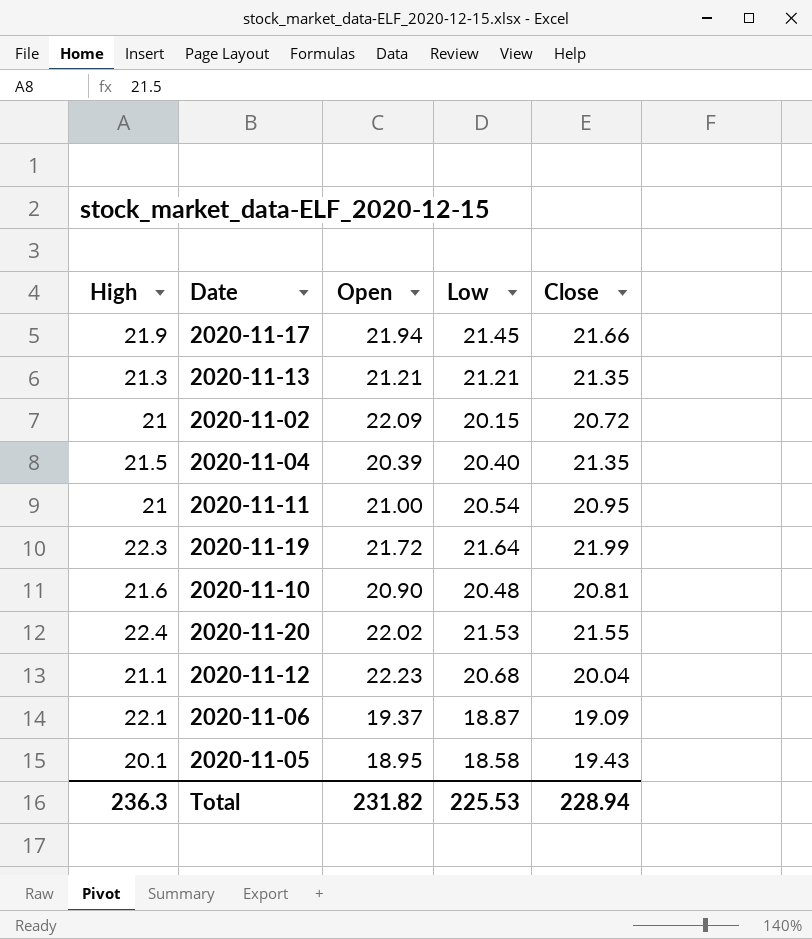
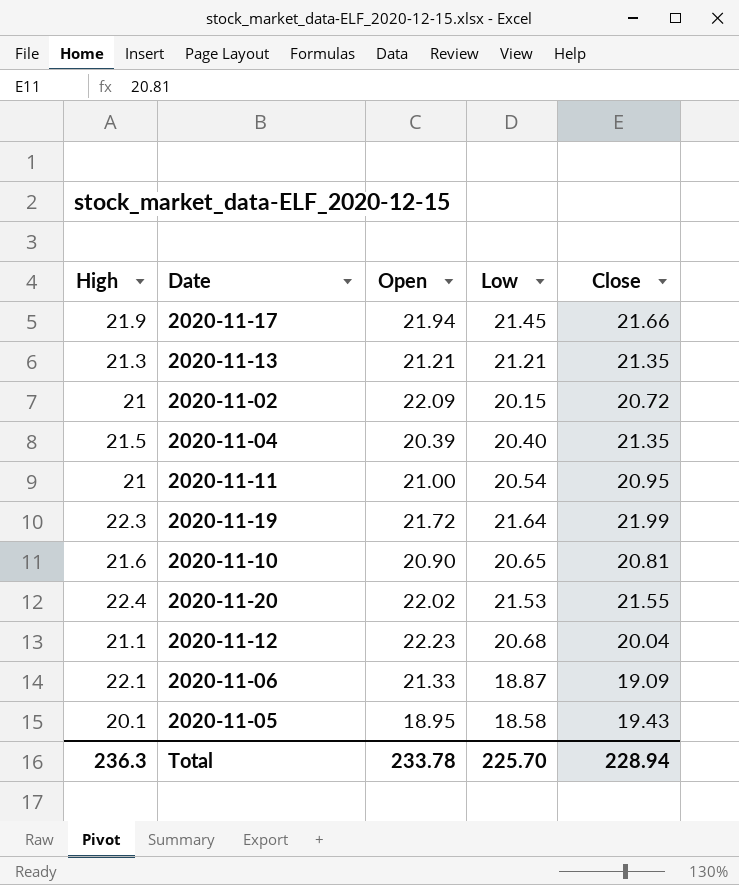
2020-11-10 | Low: 20.48 -> 20.65
2020-11-06 | Open: 19.37 -> 21.33
Total | Open: 231.82 -> 233.78
Total | Low: 225.53 -> 225.70

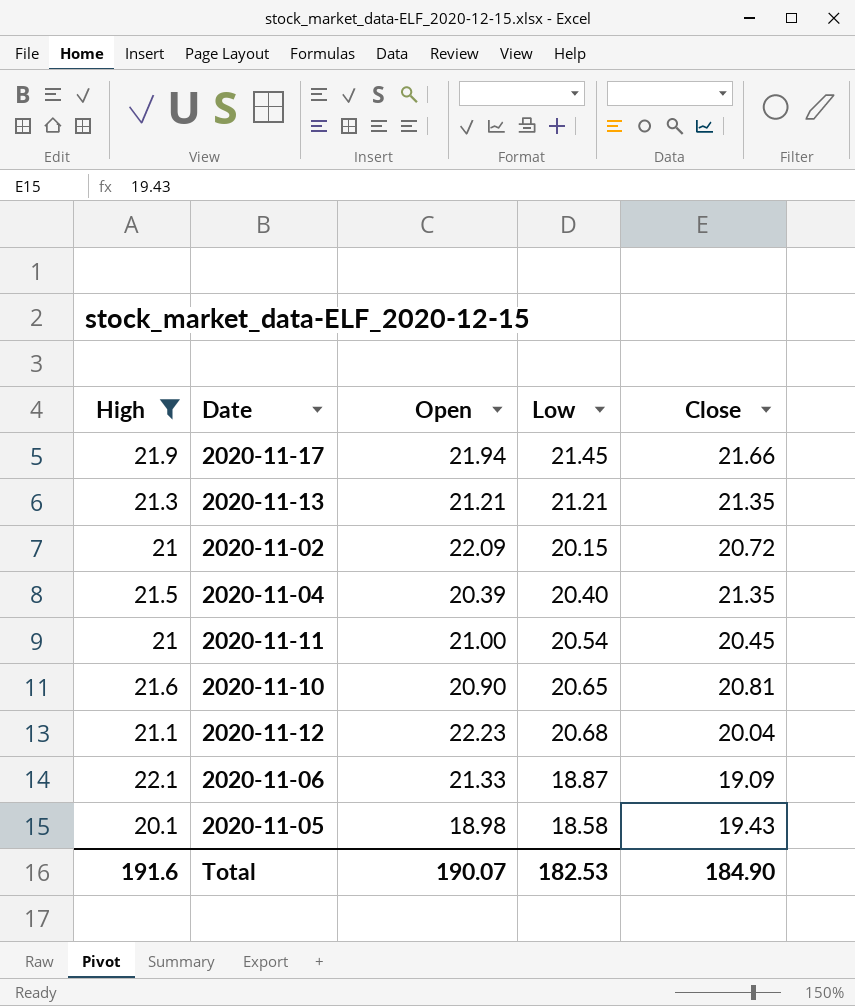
filter: none -> High <= 22.1
2020-11-11 | Close: 20.95 -> 20.45
2020-11-05 | Open: 18.95 -> 18.98
Total | High: 236.3 -> 191.6
Total | Open: 233.78 -> 190.07
Total | Low: 225.70 -> 182.53
Total | Close: 228.94 -> 184.90

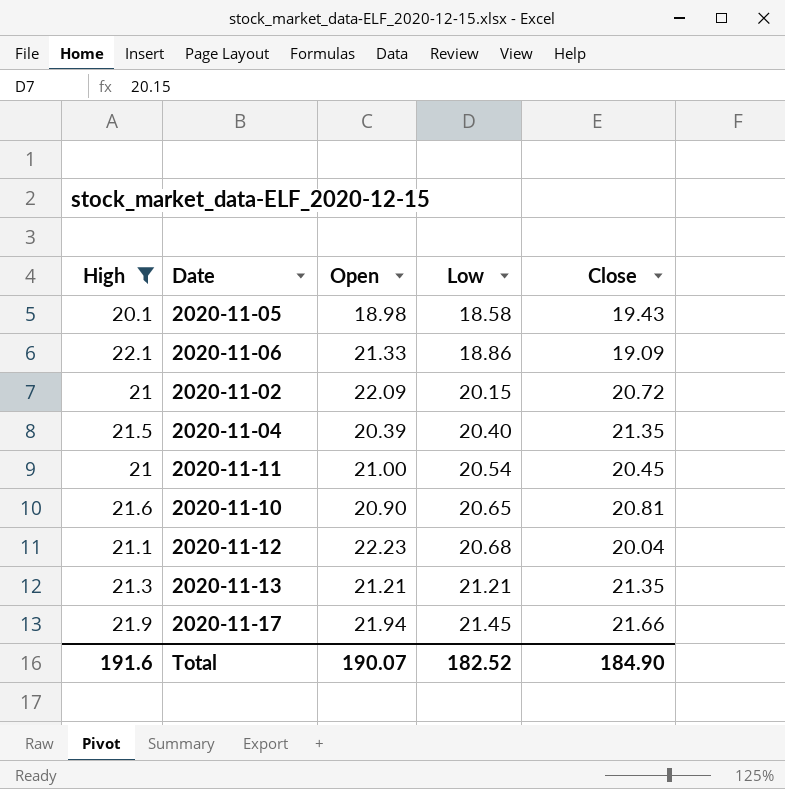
row order: none -> Low ascending
2020-11-06 | Low: 18.87 -> 18.86
Total | Low: 182.53 -> 182.52

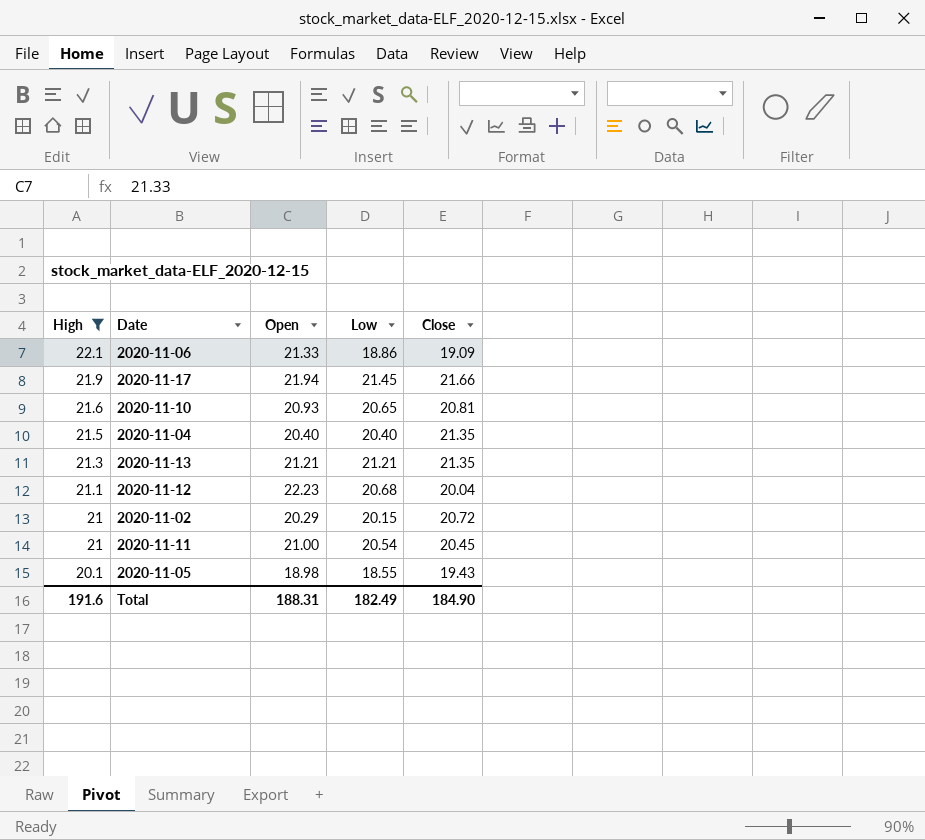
row order: Low ascending -> High descending
2020-11-10 | Open: 20.90 -> 20.93
2020-11-04 | Open: 20.39 -> 20.40
2020-11-02 | Open: 22.09 -> 20.29
2020-11-05 | Low: 18.58 -> 18.55
Total | Open: 190.07 -> 188.31
Total | Low: 182.52 -> 182.49

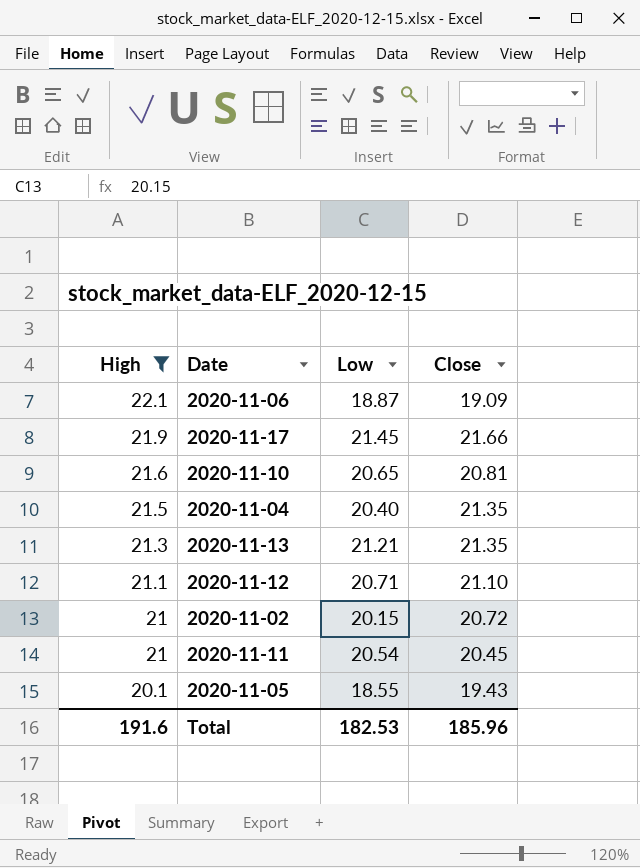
column Open | position: 3 -> none
2020-11-06 | Low: 18.86 -> 18.87
2020-11-12 | Low: 20.68 -> 20.71
2020-11-12 | Close: 20.04 -> 21.10
Total | Low: 182.49 -> 182.53
Total | Close: 184.90 -> 185.96

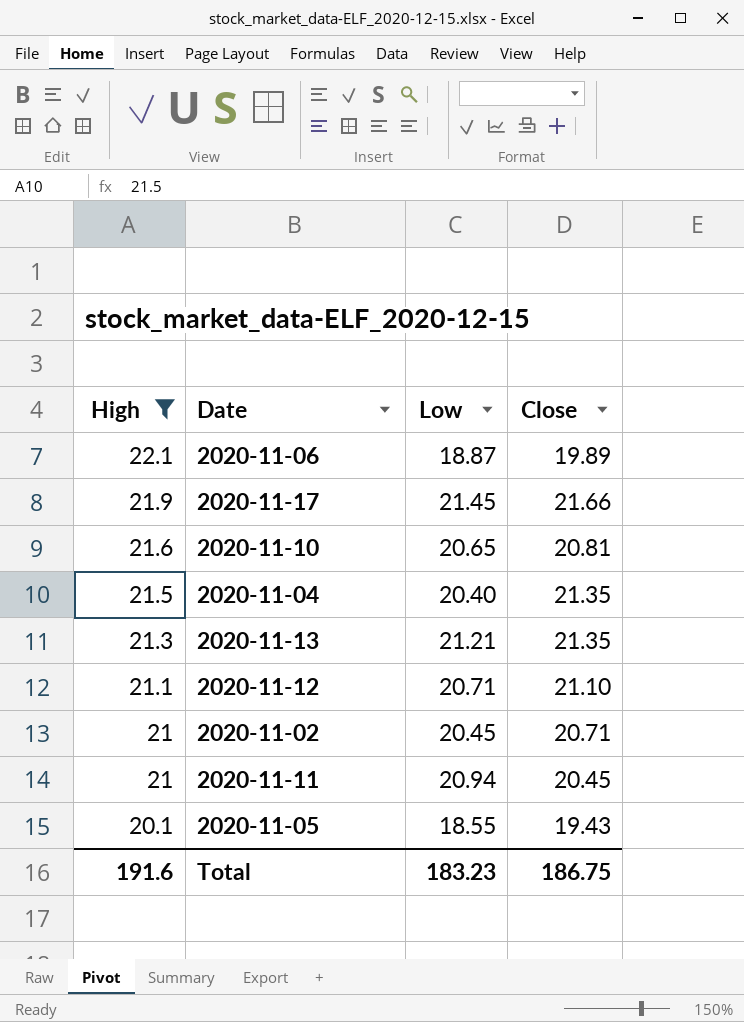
2020-11-06 | Close: 19.09 -> 19.89
2020-11-02 | Low: 20.15 -> 20.45
2020-11-02 | Close: 20.72 -> 20.71
2020-11-11 | Low: 20.54 -> 20.94
Total | Low: 182.53 -> 183.23
Total | Close: 185.96 -> 186.75

